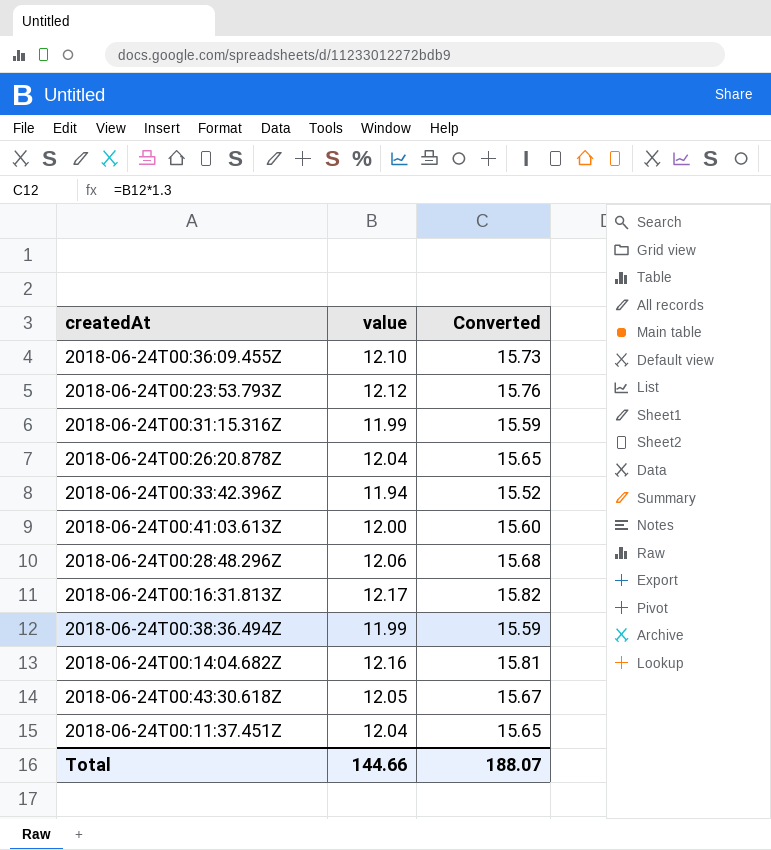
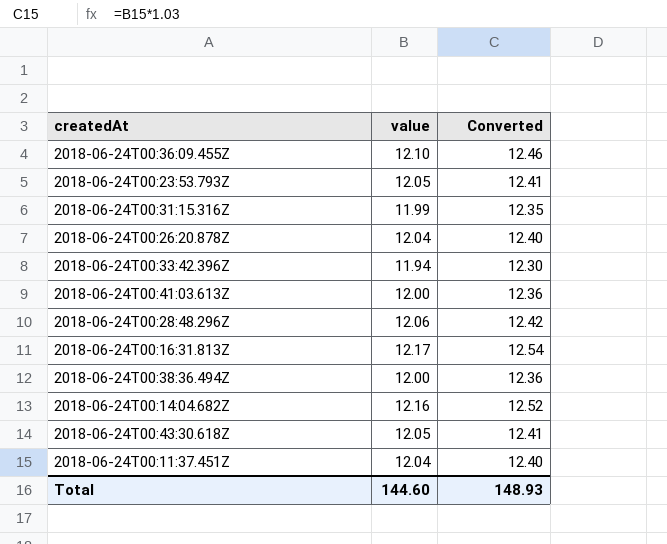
column Converted | formula: [value] * 1.3 -> [value] * 1.03
2018-06-24T00:23:53.793Z | value: 12.12 -> 12.05
2018-06-24T00:38:36.494Z | value: 11.99 -> 12.00
Total | value: 144.66 -> 144.60
Total | Converted: 188.07 -> 148.93

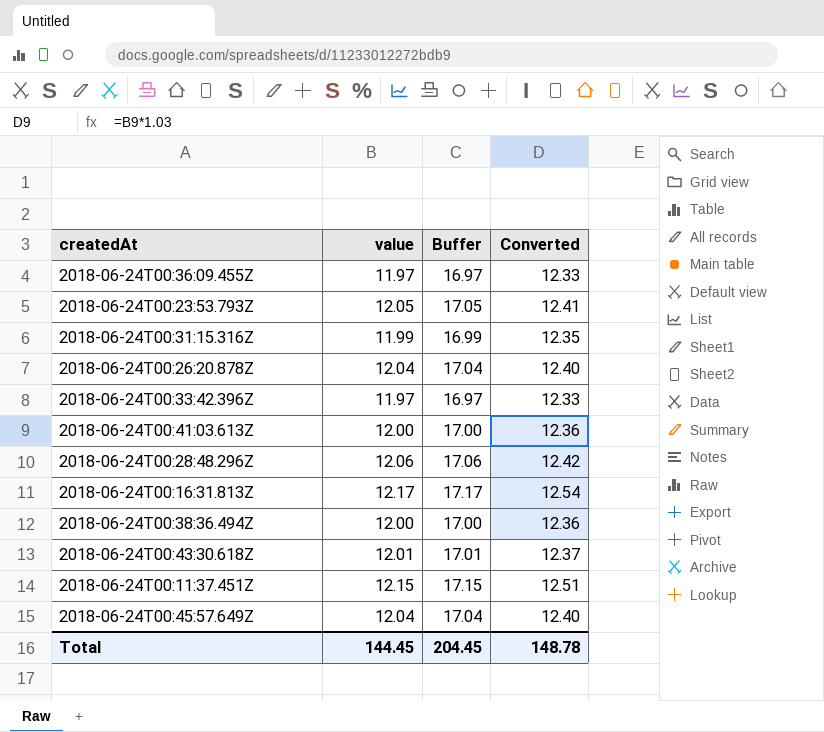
column Buffer | formula: none -> [value] + 5
row 2018-06-24T00:14:04.682Z: 12.16 | 12.52 -> none
2018-06-24T00:36:09.455Z | value: 12.10 -> 11.97
2018-06-24T00:36:09.455Z | Converted: 12.46 -> 12.33
2018-06-24T00:33:42.396Z | value: 11.94 -> 11.97
2018-06-24T00:33:42.396Z | Converted: 12.30 -> 12.33
2018-06-24T00:43:30.618Z | value: 12.05 -> 12.01
2018-06-24T00:43:30.618Z | Converted: 12.41 -> 12.37
2018-06-24T00:11:37.451Z | value: 12.04 -> 12.15
2018-06-24T00:11:37.451Z | Converted: 12.40 -> 12.51
row 2018-06-24T00:45:57.649Z: none -> 12.04 | 17.04 | 12.40
Total | value: 144.60 -> 144.45
Total | Converted: 148.93 -> 148.78

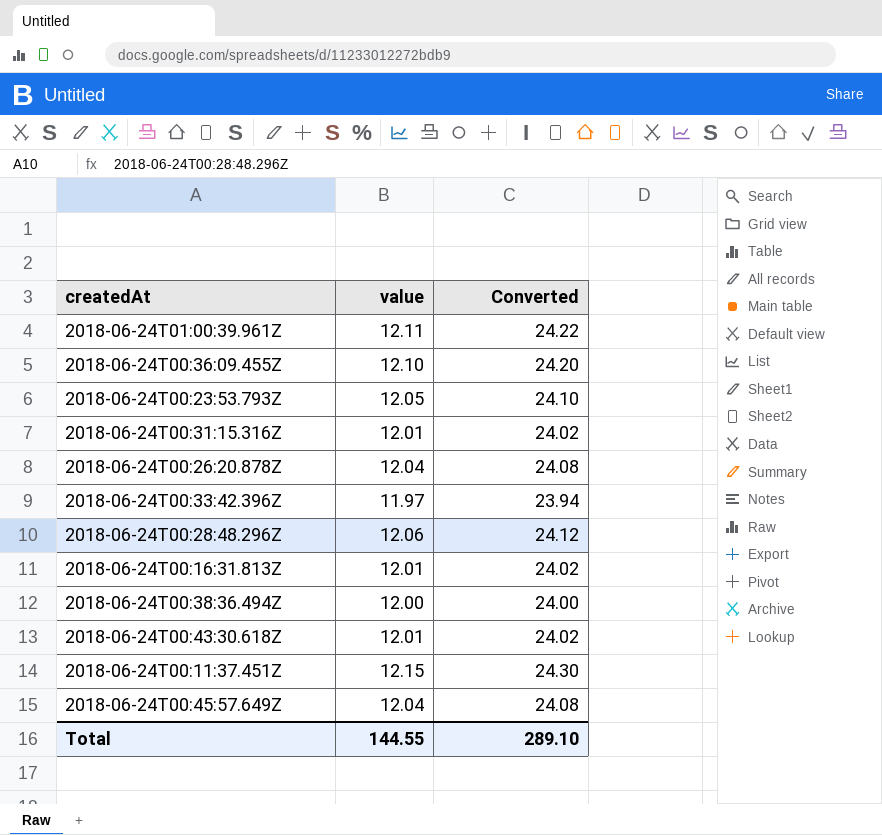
column Buffer | formula: [value] + 5 -> none
column Converted | formula: [value] * 1.03 -> [value] * 2
row 2018-06-24T00:41:03.613Z: 12.00 | 17.00 | 12.36 -> none
row 2018-06-24T01:00:39.961Z: none -> 12.11 | 24.22
2018-06-24T00:36:09.455Z | value: 11.97 -> 12.10
2018-06-24T00:31:15.316Z | value: 11.99 -> 12.01
2018-06-24T00:16:31.813Z | value: 12.17 -> 12.01
Total | value: 144.45 -> 144.55
Total | Converted: 148.78 -> 289.10

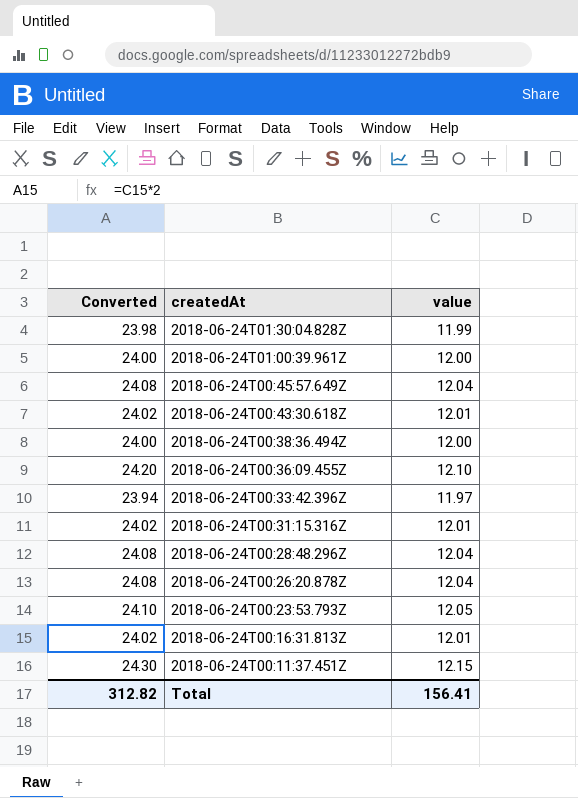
row order: none -> createdAt descending
column Converted | position: 3 -> 1
row 2018-06-24T01:30:04.828Z: none -> 23.98 | 11.99
2018-06-24T01:00:39.961Z | Converted: 24.22 -> 24.00
2018-06-24T01:00:39.961Z | value: 12.11 -> 12.00
2018-06-24T00:28:48.296Z | Converted: 24.12 -> 24.08
2018-06-24T00:28:48.296Z | value: 12.06 -> 12.04
Total | Converted: 289.10 -> 312.82
Total | value: 144.55 -> 156.41

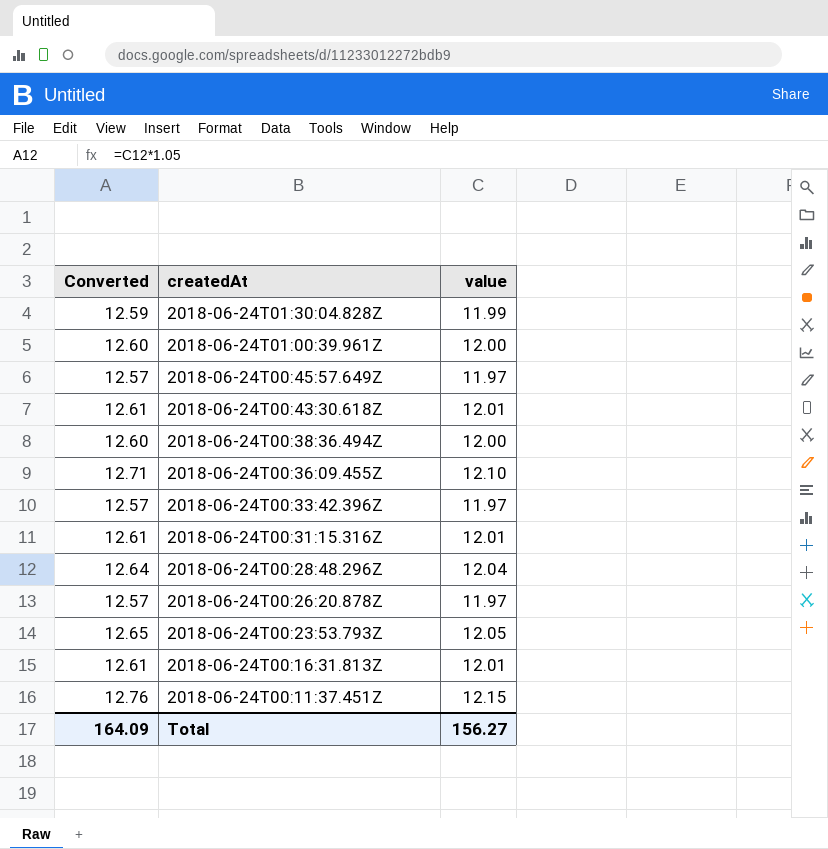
column Converted | formula: [value] * 2 -> [value] * 1.05
2018-06-24T00:45:57.649Z | value: 12.04 -> 11.97
2018-06-24T00:26:20.878Z | value: 12.04 -> 11.97
Total | Converted: 312.82 -> 164.09
Total | value: 156.41 -> 156.27

